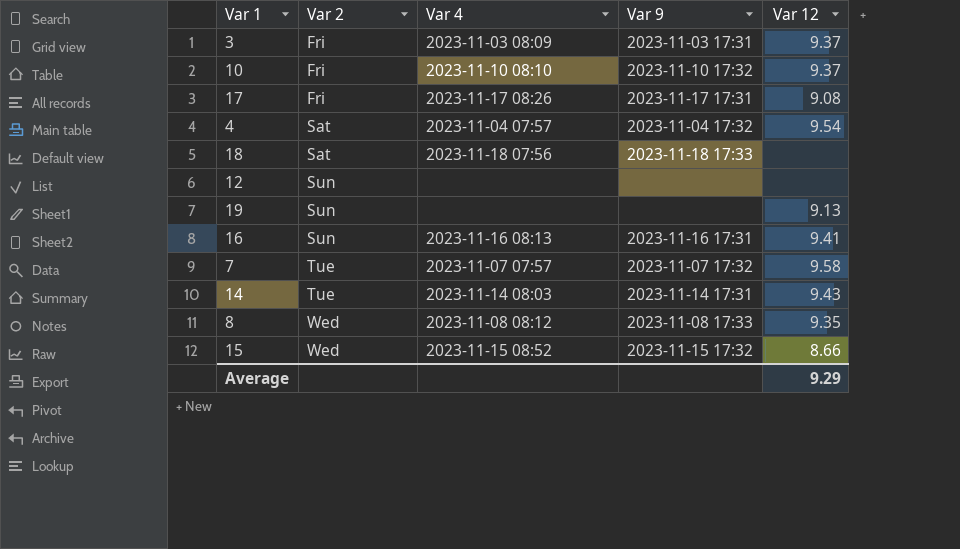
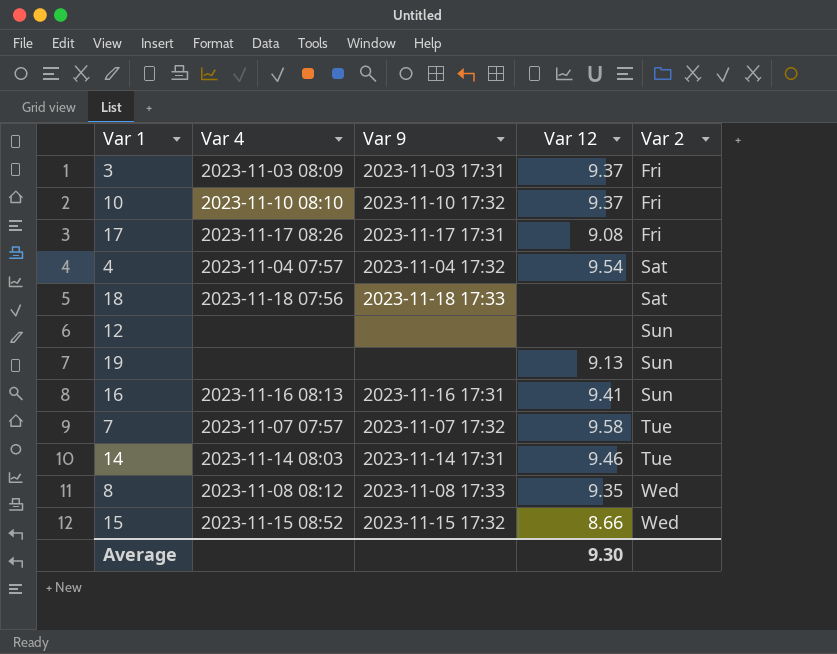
column Var 2 | position: 2 -> 5
14 | Var 12: 9.43 -> 9.46
Average | Var 12: 9.29 -> 9.30

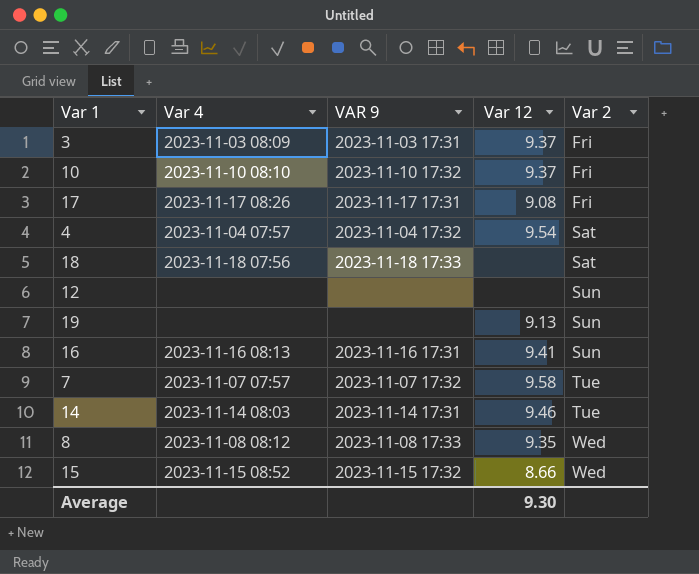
column name: Var 9 -> VAR 9

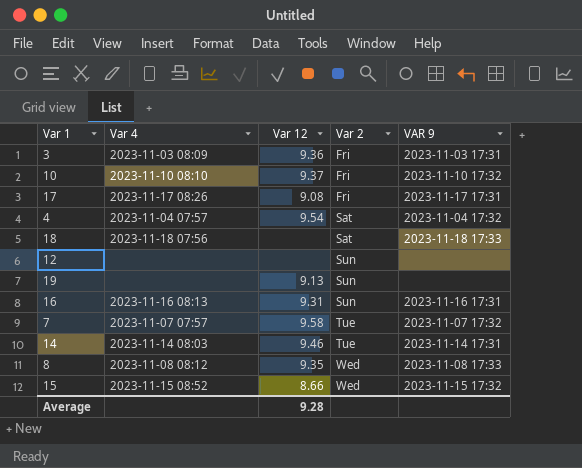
column VAR 9 | position: 3 -> 5
3 | Var 12: 9.37 -> 9.36
16 | Var 12: 9.41 -> 9.31
Average | Var 12: 9.30 -> 9.28

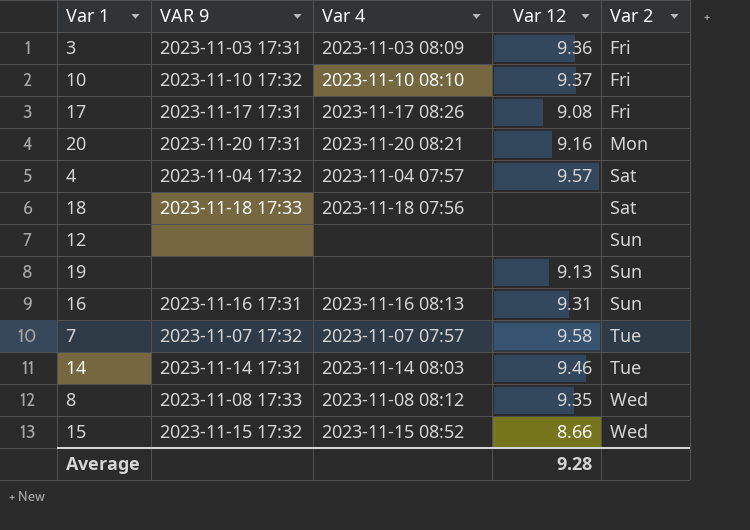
column VAR 9 | position: 5 -> 2
row 20: none -> 2023-11-20 17:31 | 2023-11-20 08:21 | 9.16 | Mon
4 | Var 12: 9.54 -> 9.57

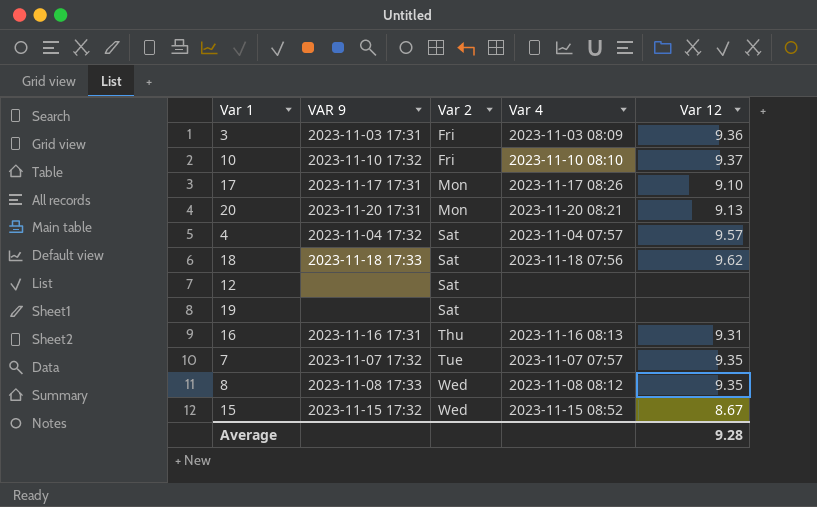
column Var 2 | position: 5 -> 3
row 14: 2023-11-14 17:31 | 2023-11-14 08:03 | 9.46 | Tue -> none
17 | Var 2: Fri -> Mon
17 | Var 12: 9.08 -> 9.10
20 | Var 12: 9.16 -> 9.13
18 | Var 12: none -> 9.62
12 | Var 2: Sun -> Sat
19 | Var 2: Sun -> Sat
19 | Var 12: 9.13 -> none
16 | Var 2: Sun -> Thu
7 | Var 12: 9.58 -> 9.35
15 | Var 12: 8.66 -> 8.67

